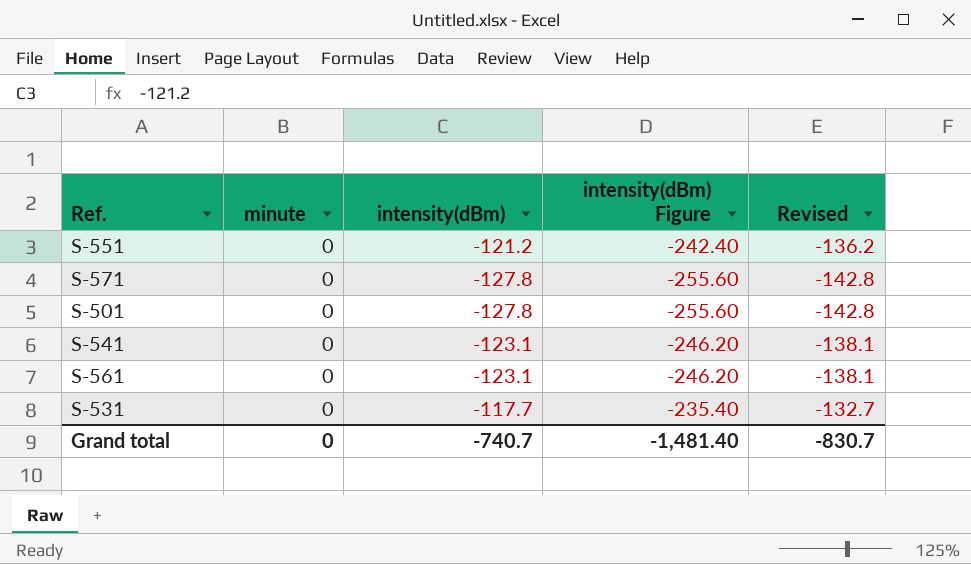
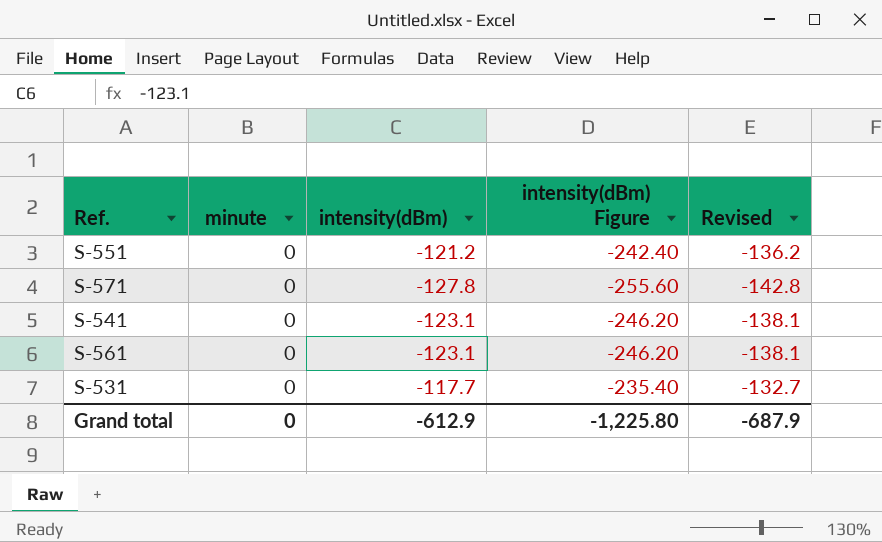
row S-501: 0 | -127.8 | -255.60 | -142.8 -> none
Grand total | intensity(dBm): -740.7 -> -612.9
Grand total | intensity(dBm) Figure: -1,481.40 -> -1,225.80
Grand total | Revised: -830.7 -> -687.9

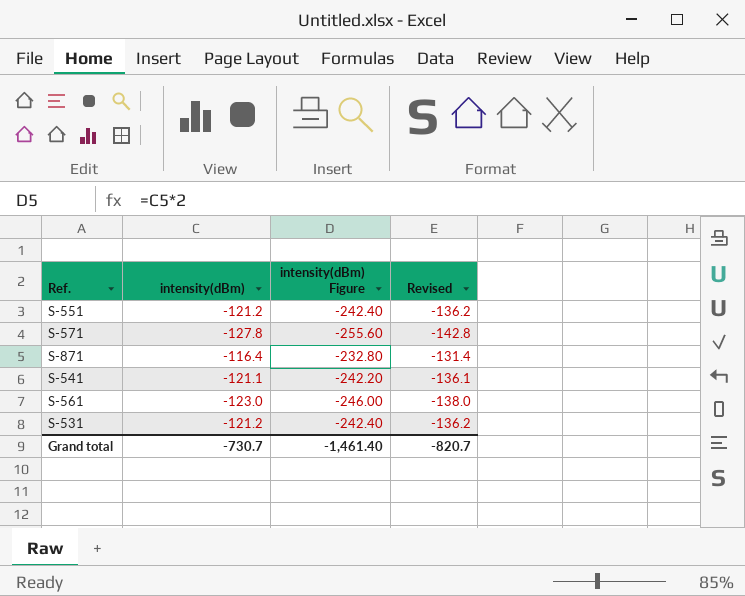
column minute | position: 2 -> none
row S-871: none -> -116.4 | -232.80 | -131.4
S-541 | intensity(dBm): -123.1 -> -121.1
S-541 | intensity(dBm) Figure: -246.20 -> -242.20
S-541 | Revised: -138.1 -> -136.1
S-561 | intensity(dBm): -123.1 -> -123.0
S-561 | intensity(dBm) Figure: -246.20 -> -246.00
S-561 | Revised: -138.1 -> -138.0
S-531 | intensity(dBm): -117.7 -> -121.2
S-531 | intensity(dBm) Figure: -235.40 -> -242.40
S-531 | Revised: -132.7 -> -136.2
Grand total | intensity(dBm): -612.9 -> -730.7
Grand total | intensity(dBm) Figure: -1,225.80 -> -1,461.40
Grand total | Revised: -687.9 -> -820.7

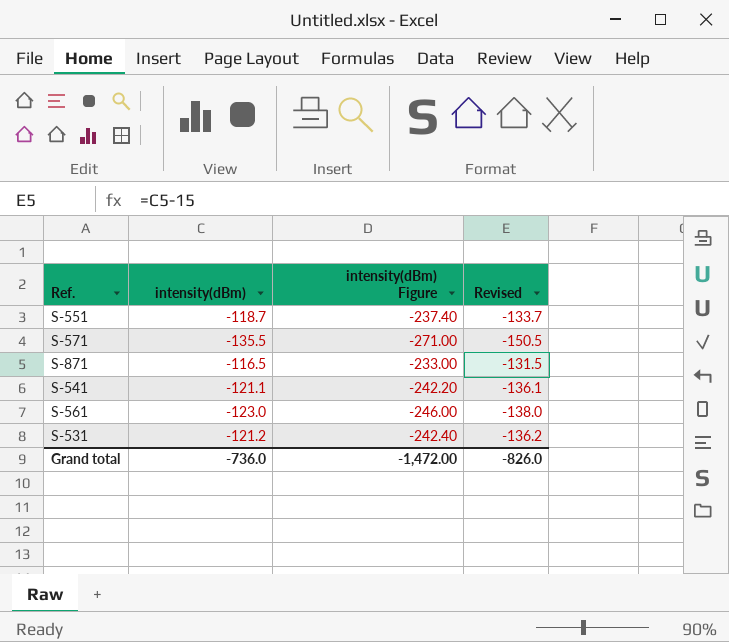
S-551 | intensity(dBm): -121.2 -> -118.7
S-551 | intensity(dBm) Figure: -242.40 -> -237.40
S-551 | Revised: -136.2 -> -133.7
S-571 | intensity(dBm): -127.8 -> -135.5
S-571 | intensity(dBm) Figure: -255.60 -> -271.00
S-571 | Revised: -142.8 -> -150.5
S-871 | intensity(dBm): -116.4 -> -116.5
S-871 | intensity(dBm) Figure: -232.80 -> -233.00
S-871 | Revised: -131.4 -> -131.5
Grand total | intensity(dBm): -730.7 -> -736.0
Grand total | intensity(dBm) Figure: -1,461.40 -> -1,472.00
Grand total | Revised: -820.7 -> -826.0

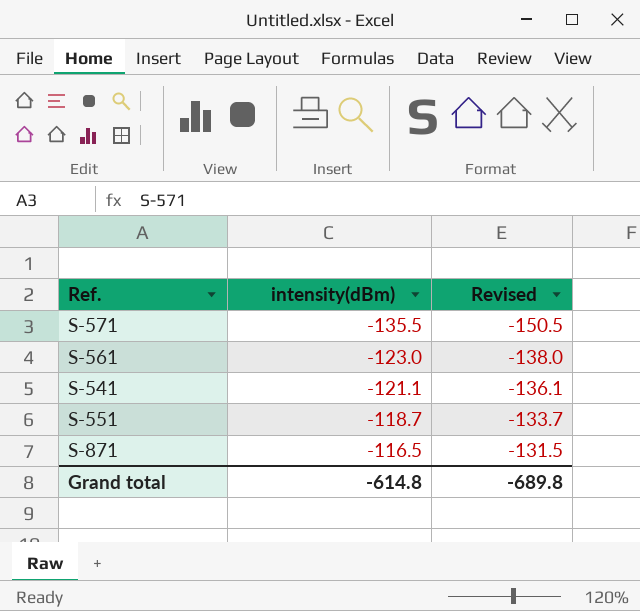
row order: none -> intensity(dBm) ascending
column intensity(dBm) Figure | formula: [intensity(dBm)] * 2 -> none
row S-531: -121.2 | -242.40 | -136.2 -> none
Grand total | intensity(dBm): -736.0 -> -614.8
Grand total | Revised: -826.0 -> -689.8

